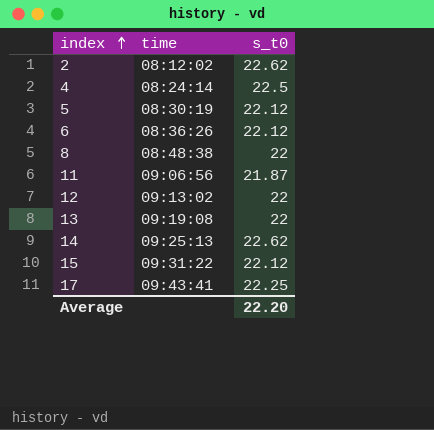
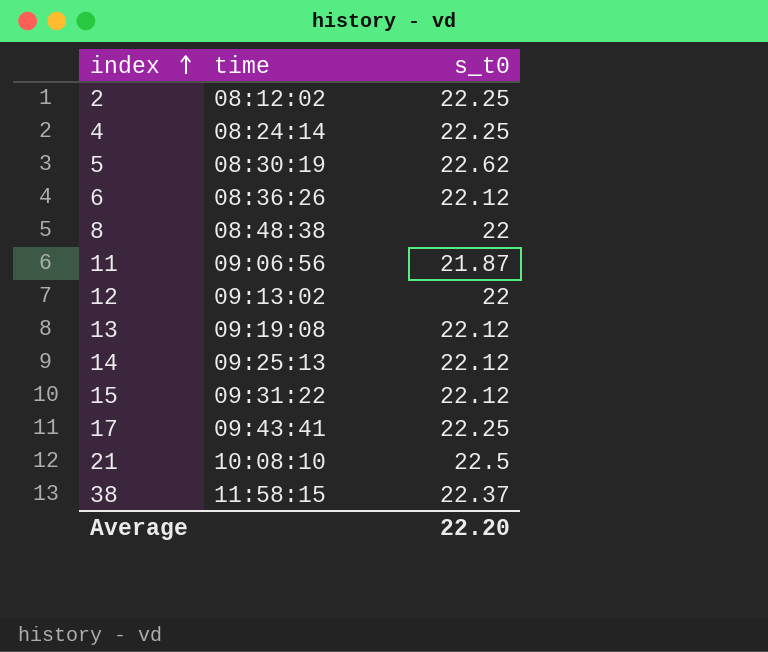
2 | s_t0: 22.62 -> 22.25
4 | s_t0: 22.5 -> 22.25
5 | s_t0: 22.12 -> 22.62
13 | s_t0: 22 -> 22.12
14 | s_t0: 22.62 -> 22.12
row 21: none -> 10:08:10 | 22.5
row 38: none -> 11:58:15 | 22.37

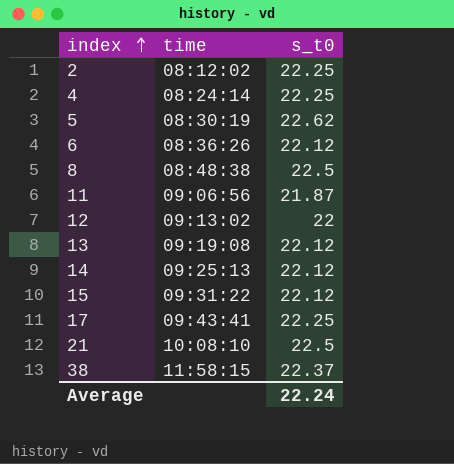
8 | s_t0: 22 -> 22.5
Average | s_t0: 22.20 -> 22.24

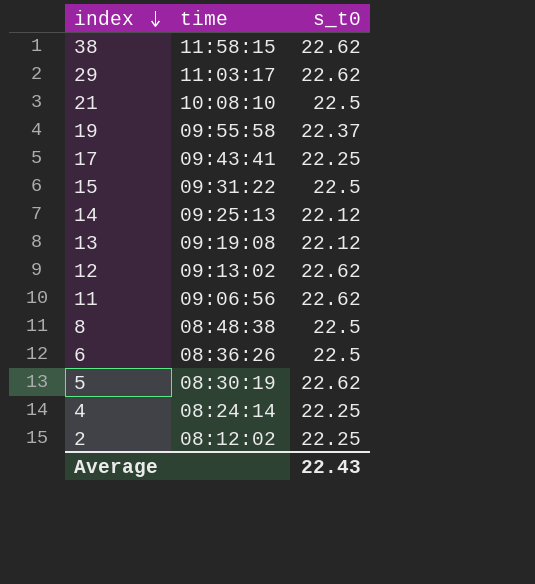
row order: index ascending -> index descending
38 | s_t0: 22.37 -> 22.62
row 29: none -> 11:03:17 | 22.62
row 19: none -> 09:55:58 | 22.37
15 | s_t0: 22.12 -> 22.5
12 | s_t0: 22 -> 22.62
11 | s_t0: 21.87 -> 22.62
6 | s_t0: 22.12 -> 22.5
Average | s_t0: 22.24 -> 22.43

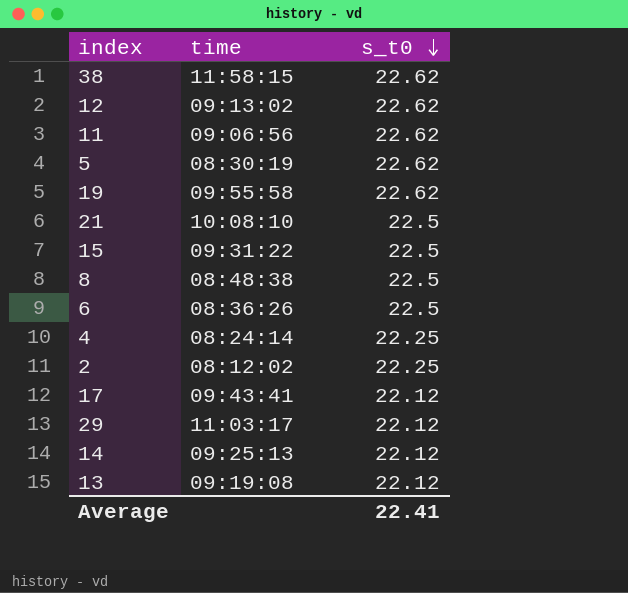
row order: index descending -> s_t0 descending
19 | s_t0: 22.37 -> 22.62
17 | s_t0: 22.25 -> 22.12
29 | s_t0: 22.62 -> 22.12
Average | s_t0: 22.43 -> 22.41

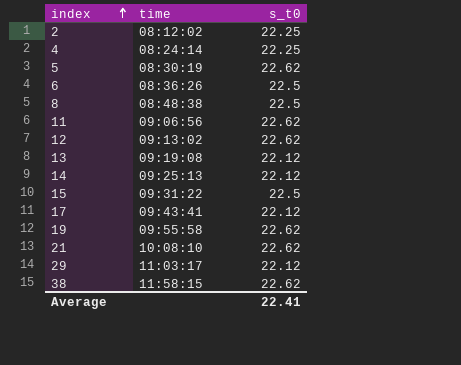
row order: s_t0 descending -> index ascending
21 | s_t0: 22.5 -> 22.62

